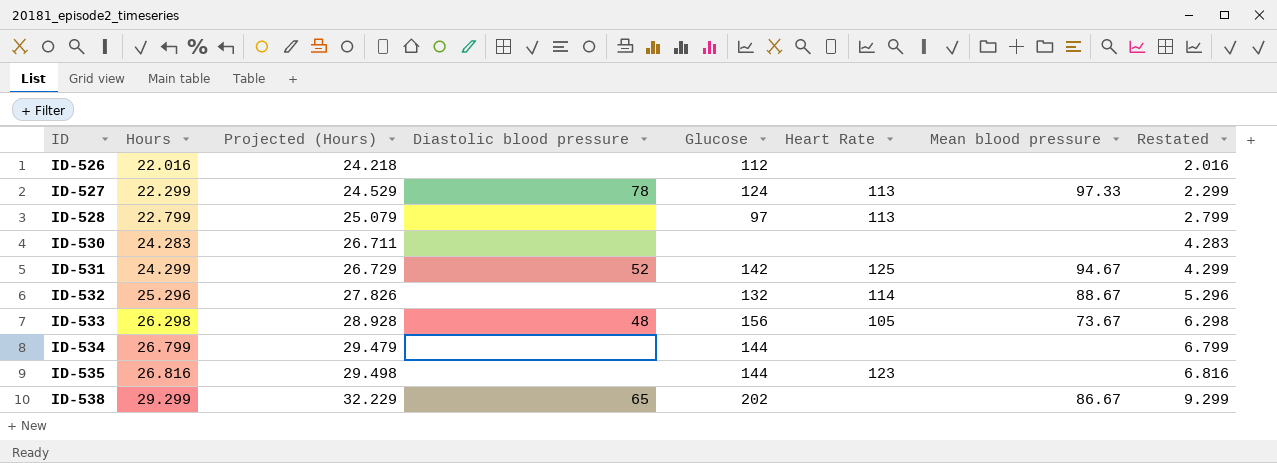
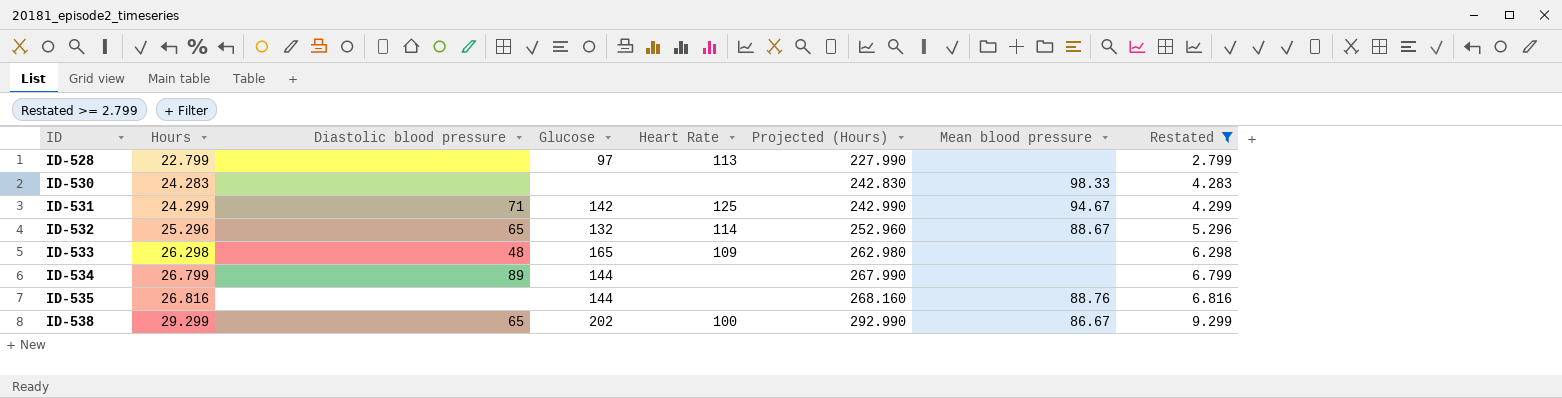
filter: none -> Restated >= 2.799
column Projected (Hours) | formula: [Hours] * 1.1 -> [Hours] * 10
column Projected (Hours) | position: 3 -> 6
ID-530 | Mean blood pressure: none -> 98.33
ID-531 | Diastolic blood pressure: 52 -> 71
ID-532 | Diastolic blood pressure: none -> 65
ID-533 | Glucose: 156 -> 165
ID-533 | Heart Rate: 105 -> 109
ID-533 | Mean blood pressure: 73.67 -> none
ID-534 | Diastolic blood pressure: none -> 89
ID-535 | Heart Rate: 123 -> none
ID-535 | Mean blood pressure: none -> 88.76
ID-538 | Heart Rate: none -> 100

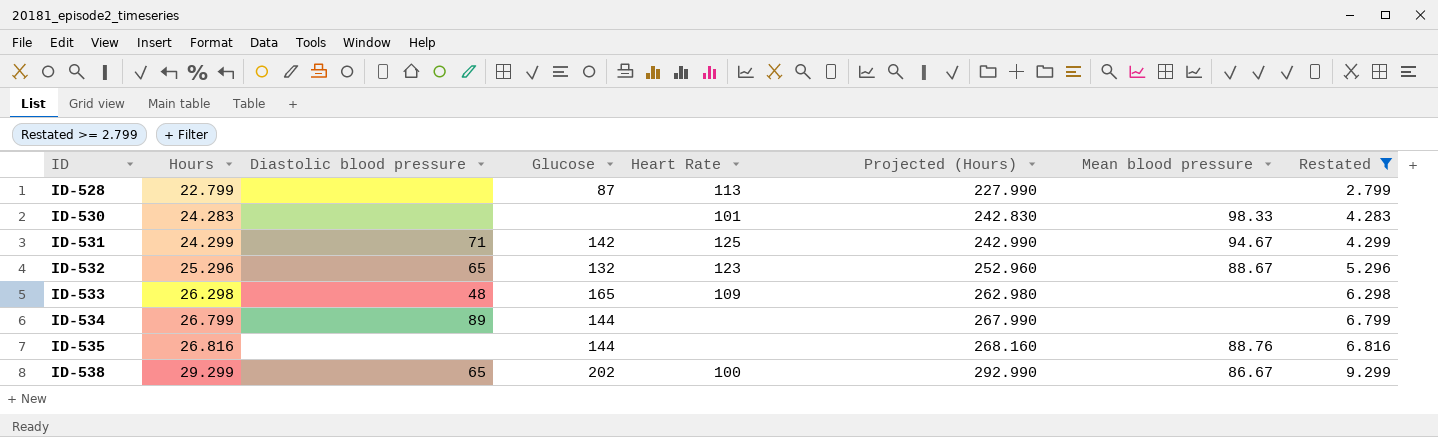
ID-528 | Glucose: 97 -> 87
ID-530 | Heart Rate: none -> 101
ID-532 | Heart Rate: 114 -> 123

